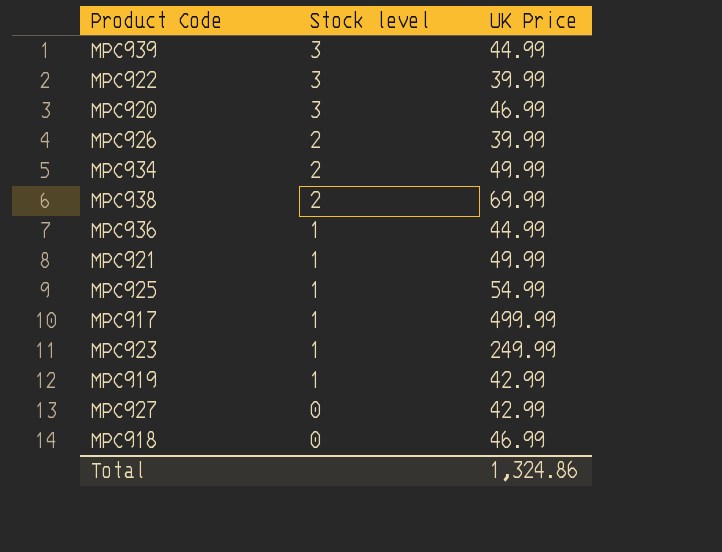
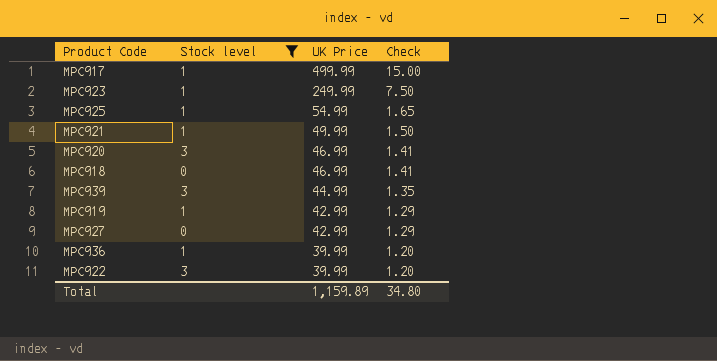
filter: none -> Stock level != 2
row order: Stock level descending -> UK Price descending
column Check | formula: none -> [UK Price] * 0.03
MPC936 | UK Price: 44.99 -> 39.99
Total | UK Price: 1,324.86 -> 1,159.89

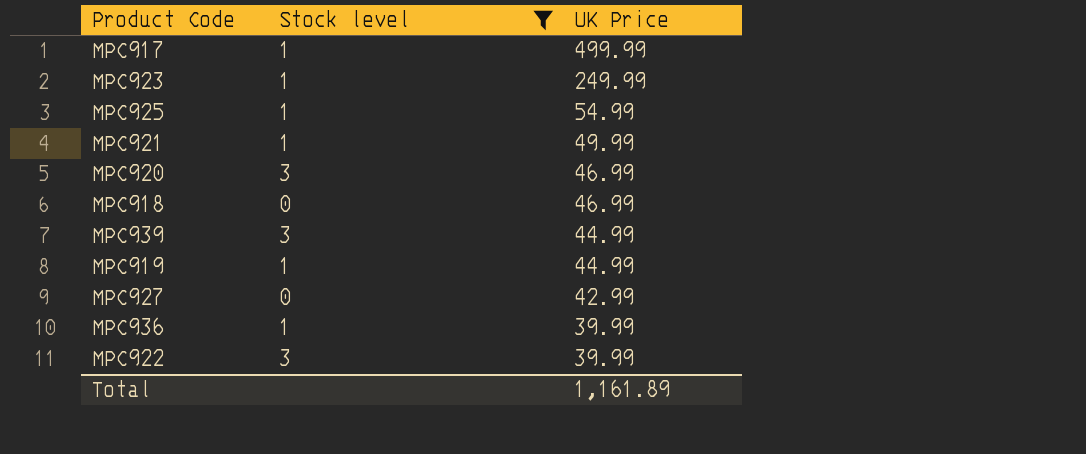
column Check | formula: [UK Price] * 0.03 -> none
MPC919 | UK Price: 42.99 -> 44.99
Total | UK Price: 1,159.89 -> 1,161.89

